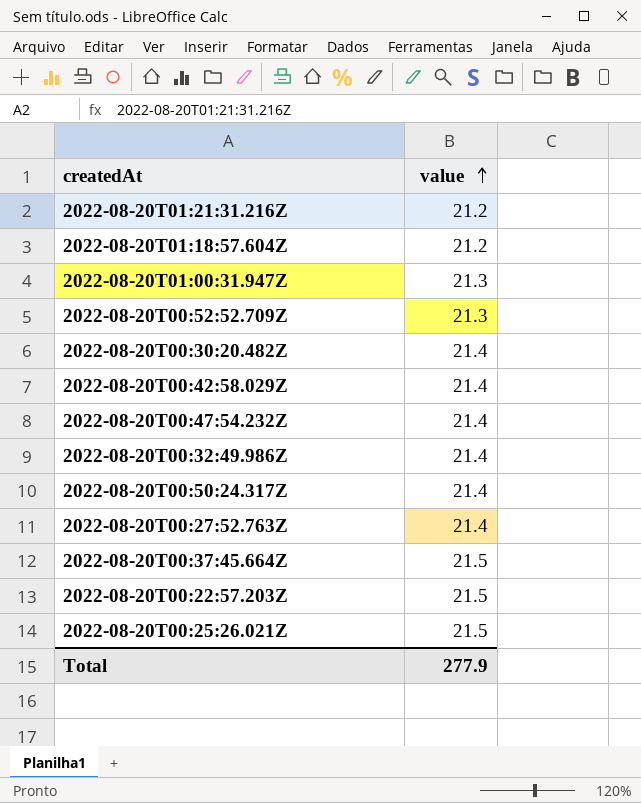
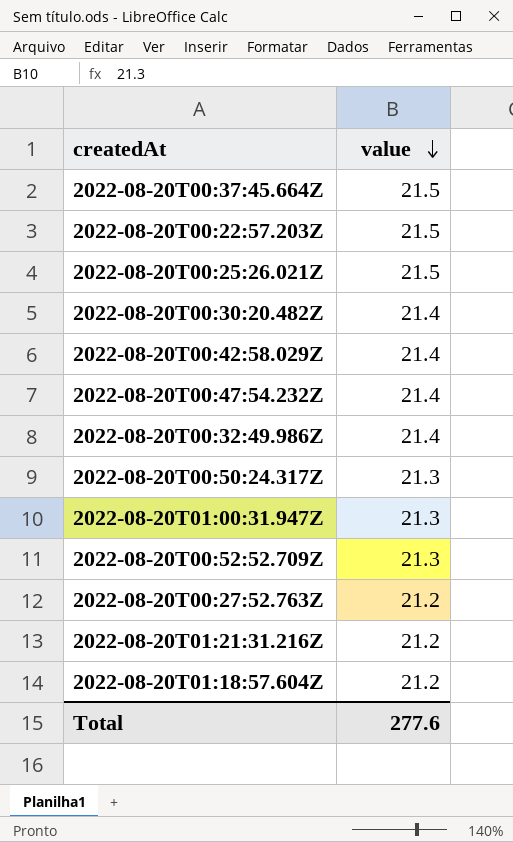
row order: value ascending -> value descending
2022-08-20T00:50:24.317Z | value: 21.4 -> 21.3
2022-08-20T00:27:52.763Z | value: 21.4 -> 21.2
Total | value: 277.9 -> 277.6

